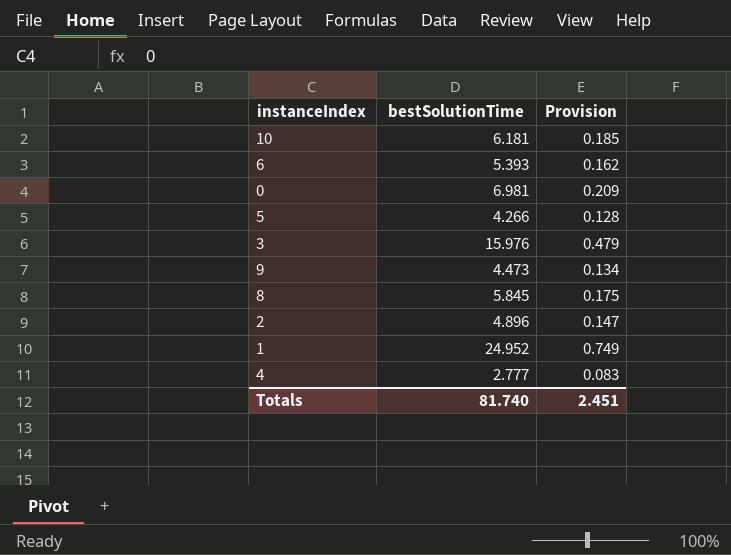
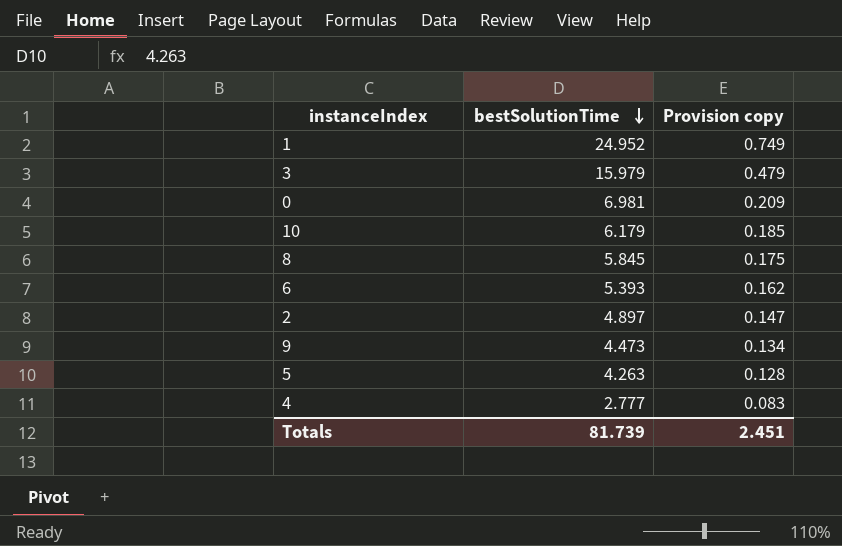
row order: none -> bestSolutionTime descending
column name: Provision -> Provision copy
3 | bestSolutionTime: 15.976 -> 15.979
10 | bestSolutionTime: 6.181 -> 6.179
2 | bestSolutionTime: 4.896 -> 4.897
5 | bestSolutionTime: 4.266 -> 4.263
Totals | bestSolutionTime: 81.740 -> 81.739

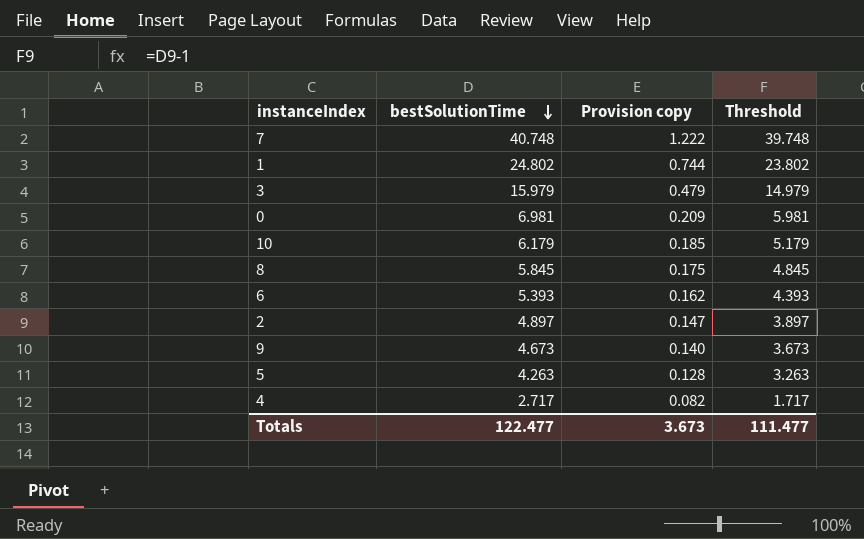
column Threshold | formula: none -> [bestSolutionTime] - 1
row 7: none -> 40.748 | 1.222 | 39.748
1 | bestSolutionTime: 24.952 -> 24.802
1 | Provision copy: 0.749 -> 0.744
9 | bestSolutionTime: 4.473 -> 4.673
9 | Provision copy: 0.134 -> 0.140
4 | bestSolutionTime: 2.777 -> 2.717
4 | Provision copy: 0.083 -> 0.082
Totals | bestSolutionTime: 81.739 -> 122.477
Totals | Provision copy: 2.451 -> 3.673

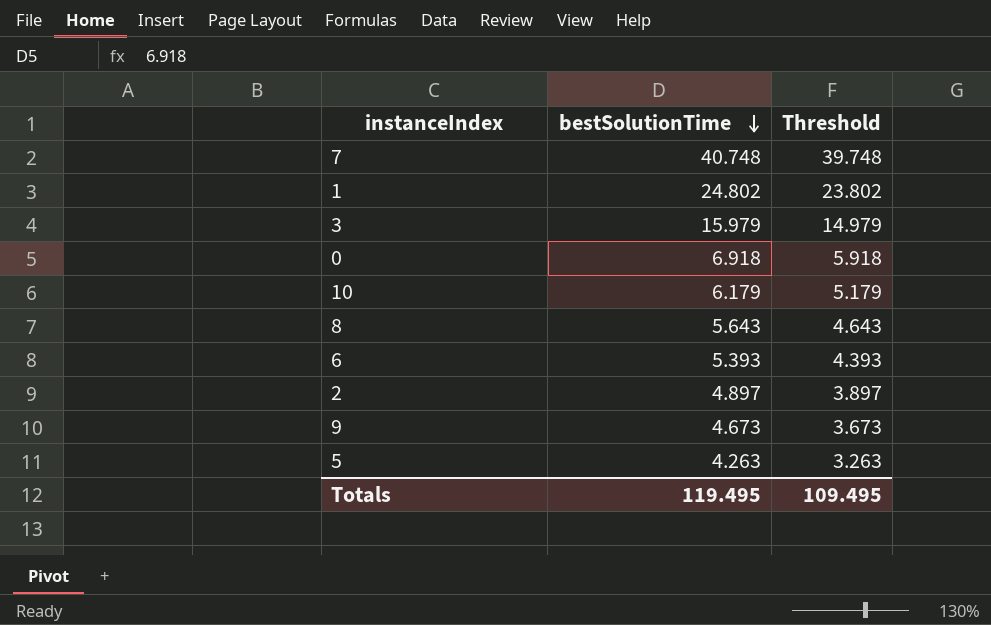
column Provision copy | formula: [bestSolutionTime] * 0.03 -> none
row 4: 2.717 | 0.082 | 1.717 -> none
0 | bestSolutionTime: 6.981 -> 6.918
0 | Threshold: 5.981 -> 5.918
8 | bestSolutionTime: 5.845 -> 5.643
8 | Threshold: 4.845 -> 4.643
Totals | bestSolutionTime: 122.477 -> 119.495
Totals | Threshold: 111.477 -> 109.495

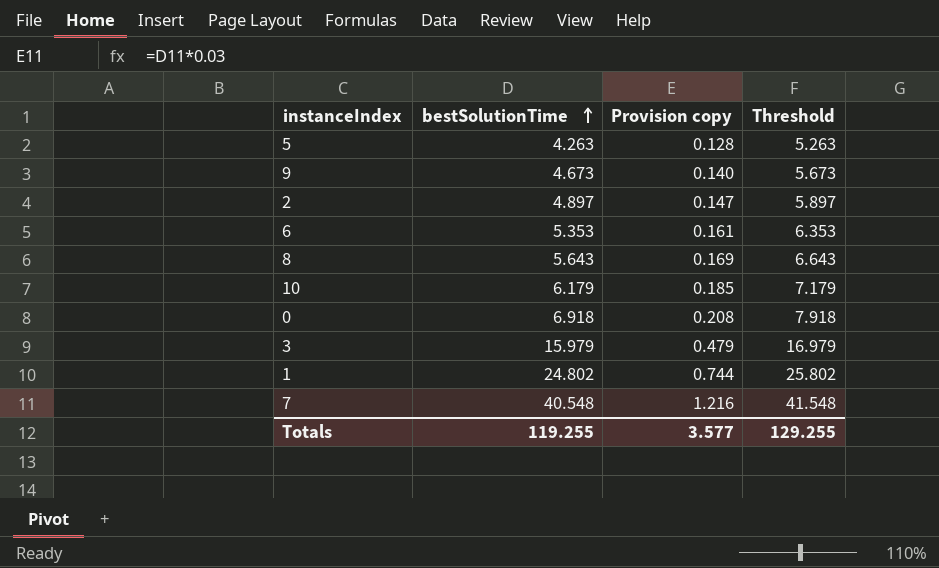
row order: bestSolutionTime descending -> bestSolutionTime ascending
column Provision copy | formula: none -> [bestSolutionTime] * 0.03
column Threshold | formula: [bestSolutionTime] - 1 -> [bestSolutionTime] + 1
6 | bestSolutionTime: 5.393 -> 5.353
7 | bestSolutionTime: 40.748 -> 40.548
Totals | bestSolutionTime: 119.495 -> 119.255
Totals | Threshold: 109.495 -> 129.255

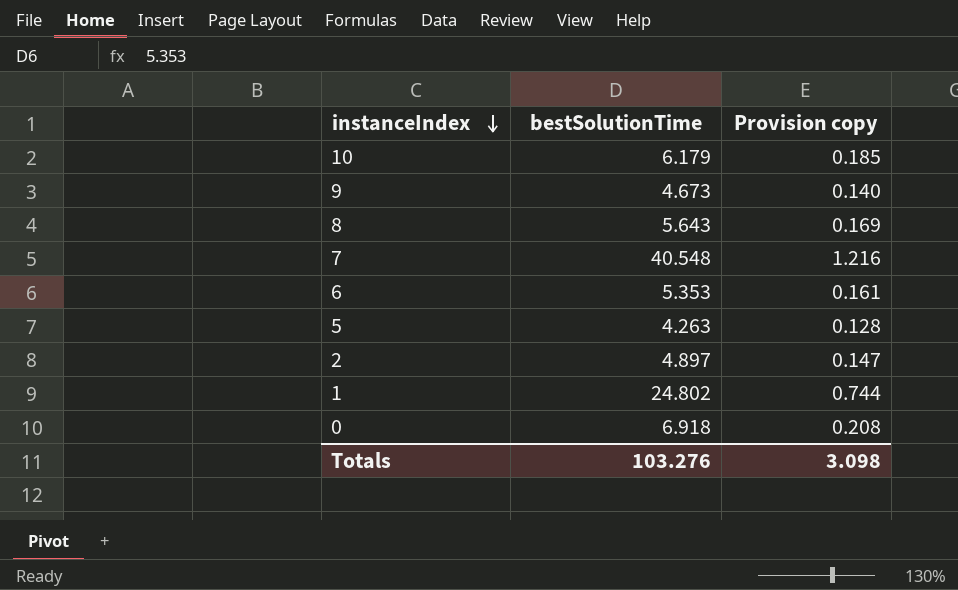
row order: bestSolutionTime ascending -> instanceIndex descending
column Threshold | formula: [bestSolutionTime] + 1 -> none
row 3: 15.979 | 0.479 | 16.979 -> none
Totals | bestSolutionTime: 119.255 -> 103.276
Totals | Provision copy: 3.577 -> 3.098

